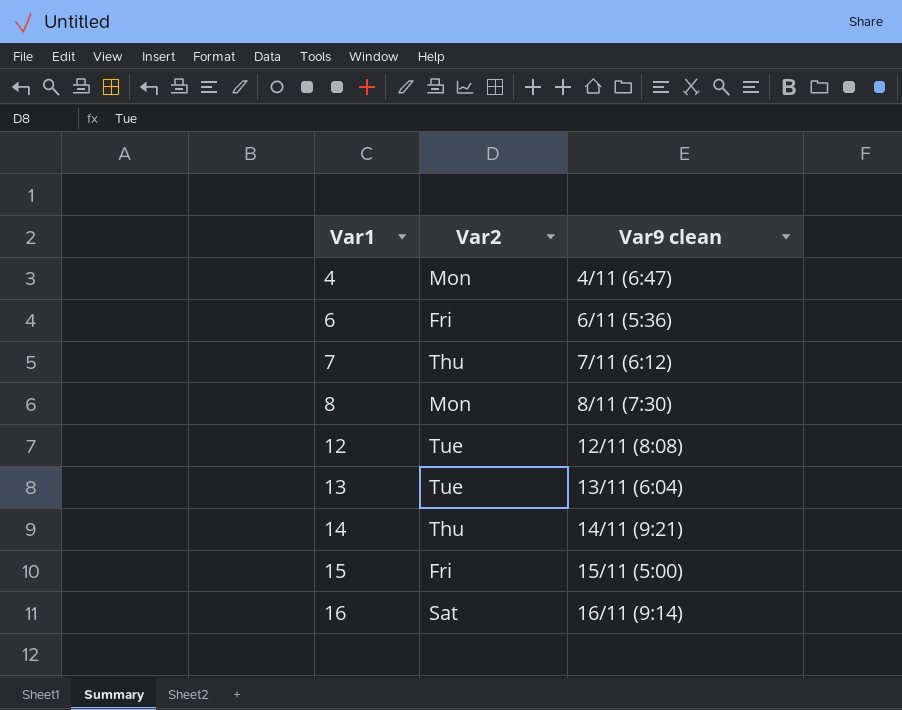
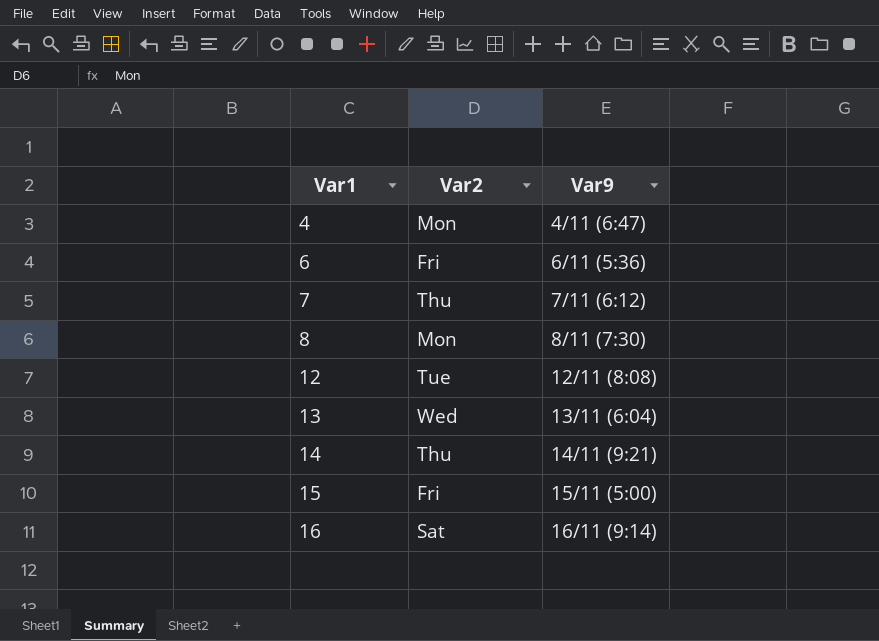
column name: Var9 clean -> Var9
13 | Var2: Tue -> Wed

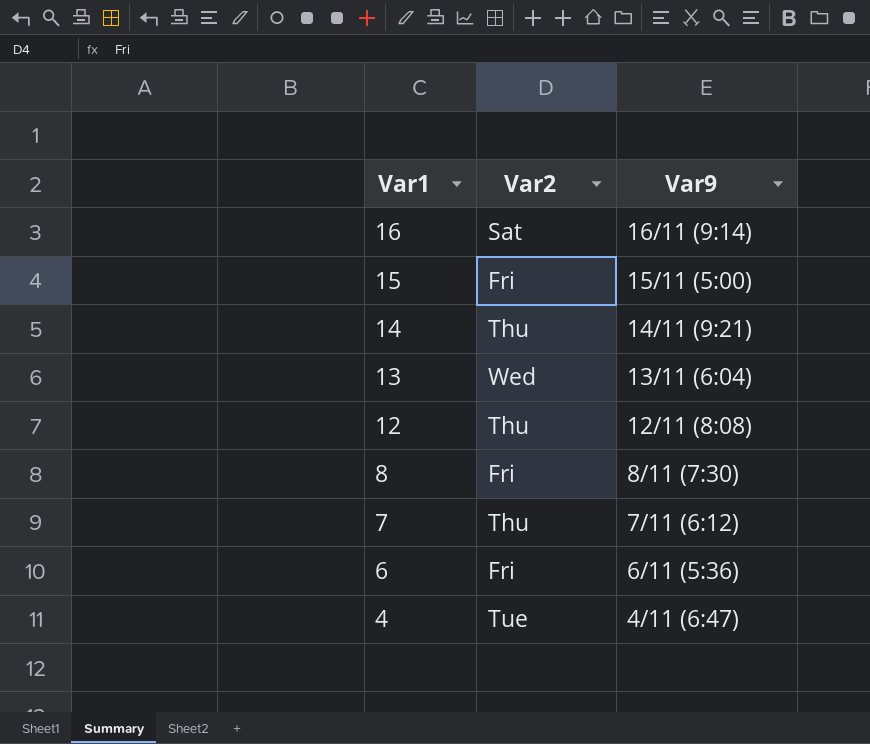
row order: Var1 ascending -> Var1 descending
12 | Var2: Tue -> Thu
8 | Var2: Mon -> Fri
4 | Var2: Mon -> Tue

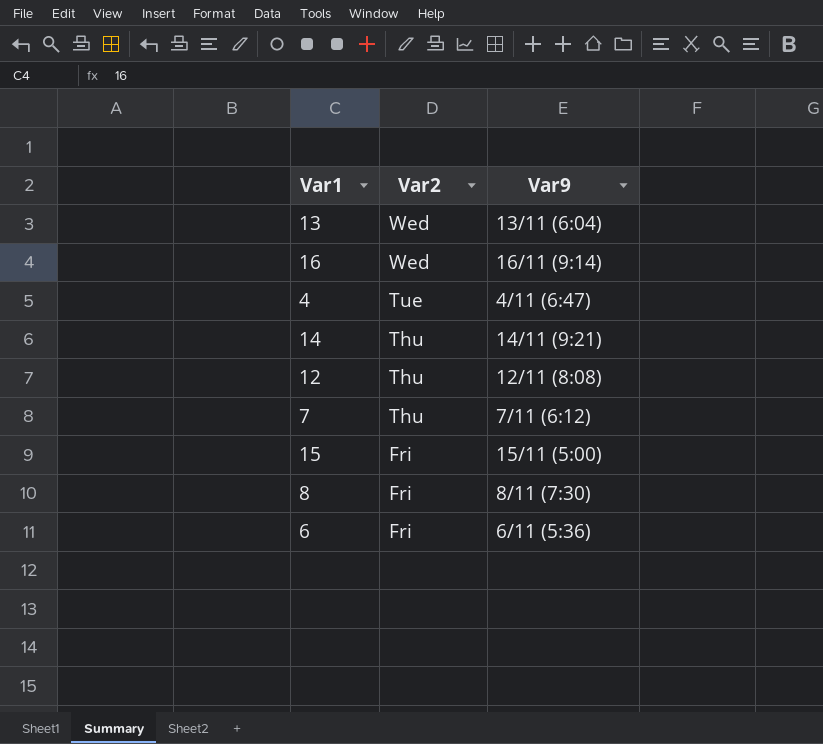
row order: Var1 descending -> Var2 descending
16 | Var2: Sat -> Wed

